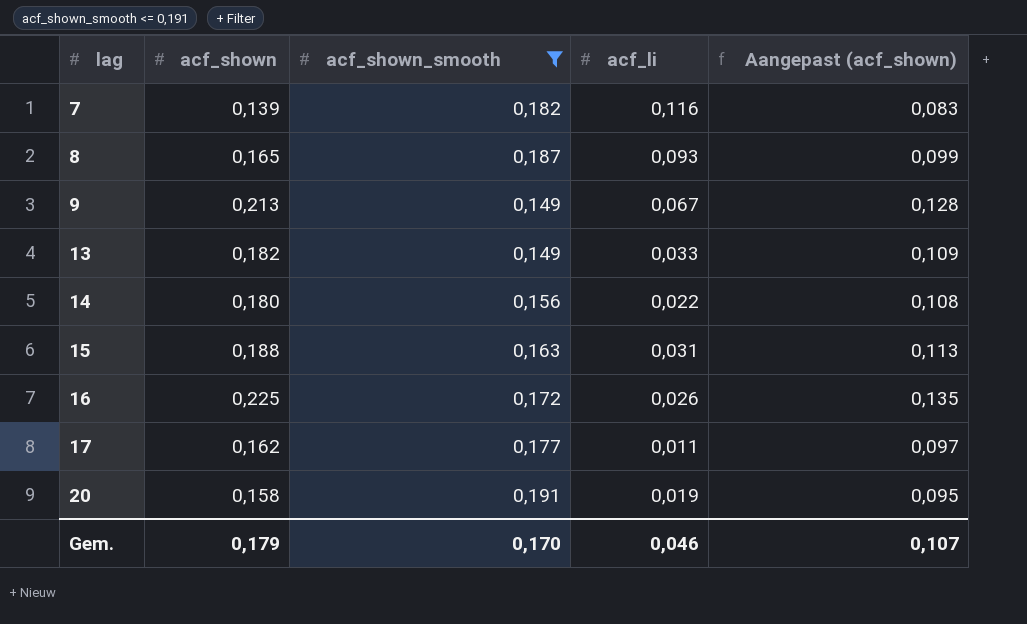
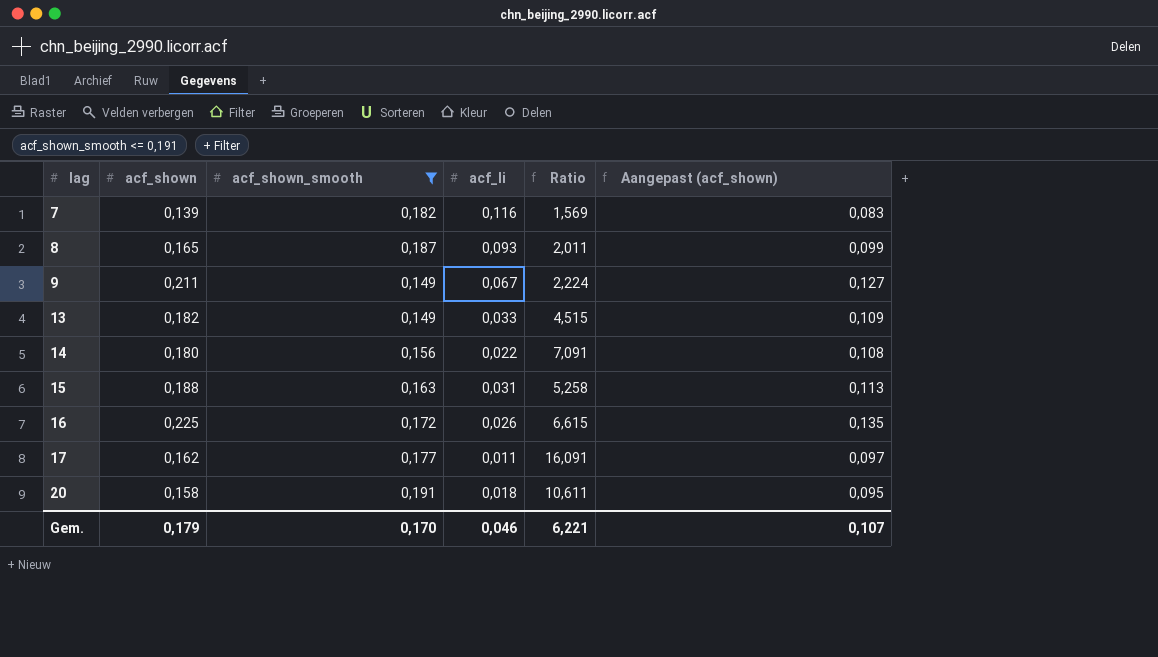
column Ratio | formula: none -> [acf_shown_smooth] / [acf_li]
9 | acf_shown: 0,213 -> 0,211
9 | Aangepast (acf_shown): 0,128 -> 0,127
20 | acf_li: 0,019 -> 0,018

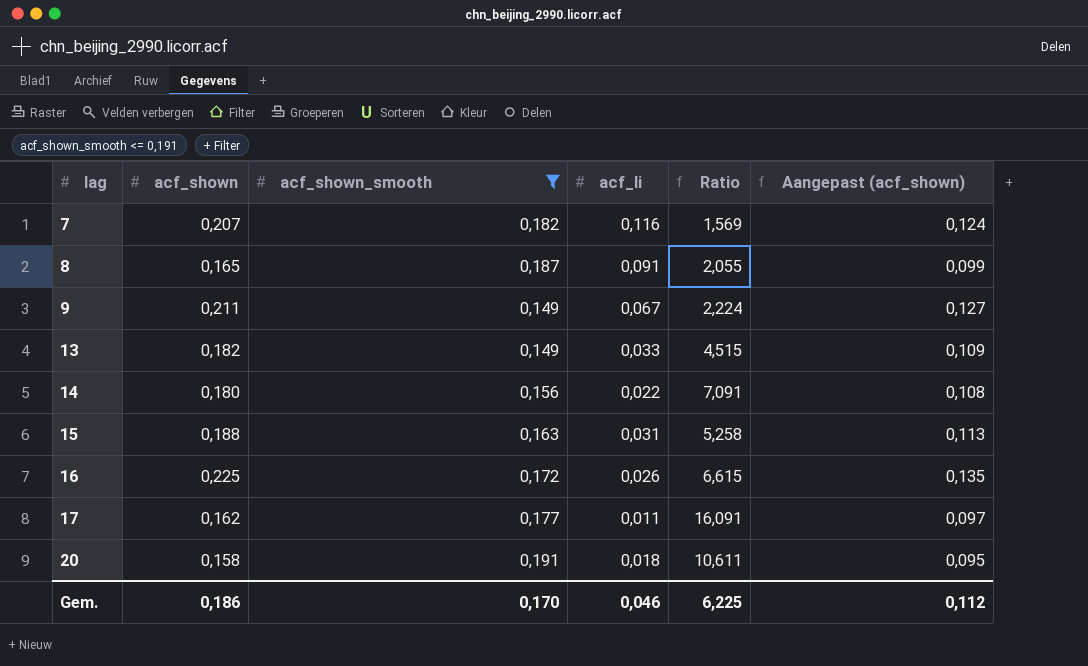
7 | acf_shown: 0,139 -> 0,207
7 | Aangepast (acf_shown): 0,083 -> 0,124
8 | acf_li: 0,093 -> 0,091
8 | Ratio: 2,011 -> 2,055
Gem. | acf_shown: 0,179 -> 0,186
Gem. | Ratio: 6,221 -> 6,225
Gem. | Aangepast (acf_shown): 0,107 -> 0,112

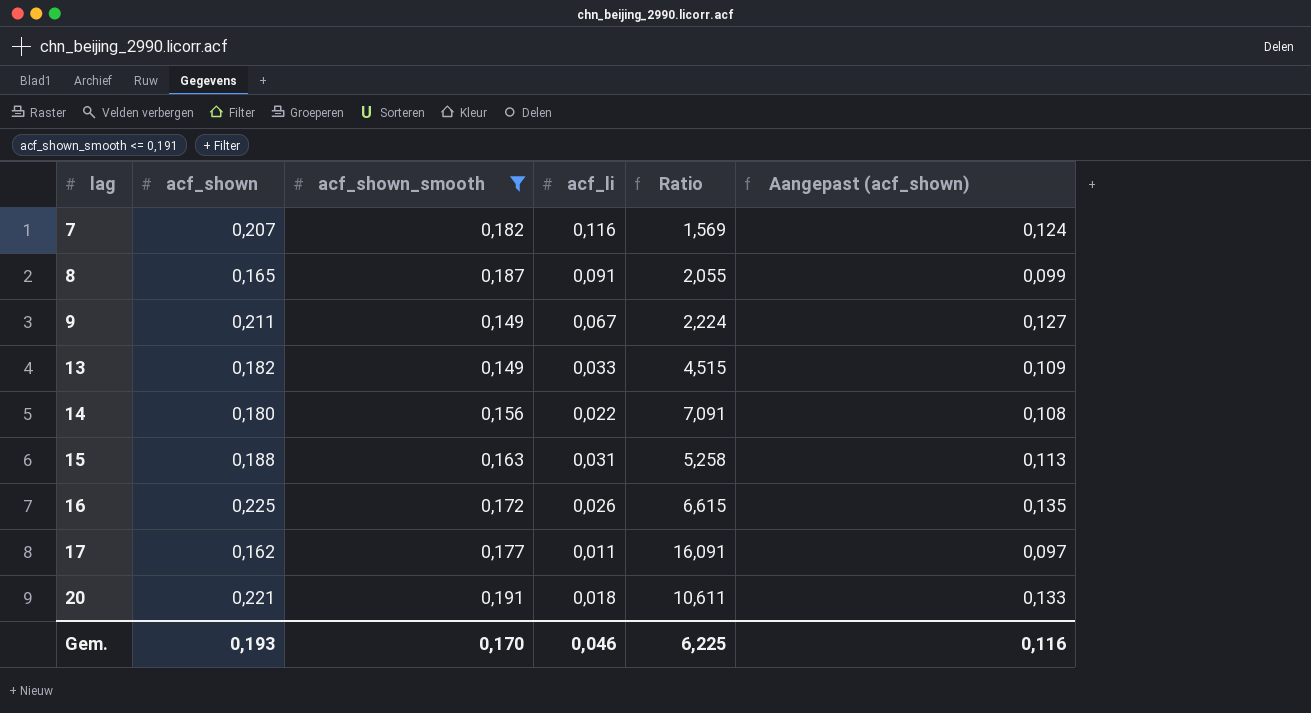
20 | acf_shown: 0,158 -> 0,221
20 | Aangepast (acf_shown): 0,095 -> 0,133
Gem. | acf_shown: 0,186 -> 0,193
Gem. | Aangepast (acf_shown): 0,112 -> 0,116

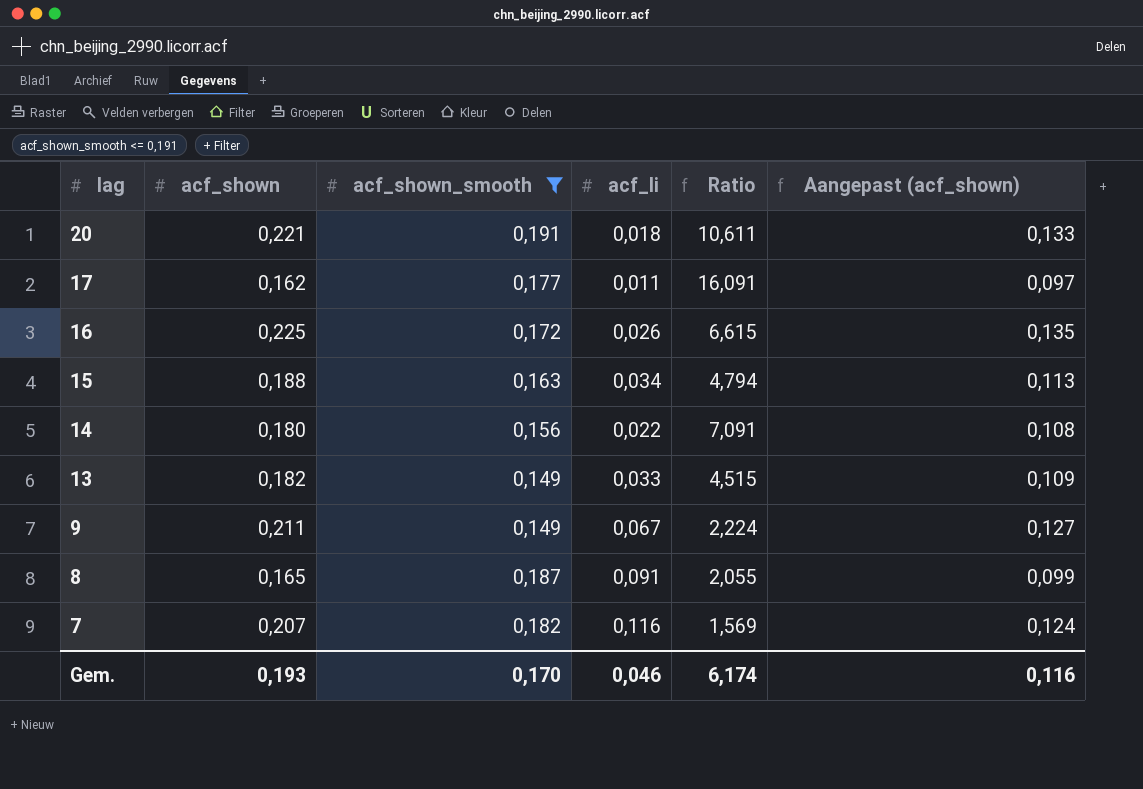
row order: lag ascending -> lag descending
15 | acf_li: 0,031 -> 0,034
15 | Ratio: 5,258 -> 4,794
Gem. | Ratio: 6,225 -> 6,174

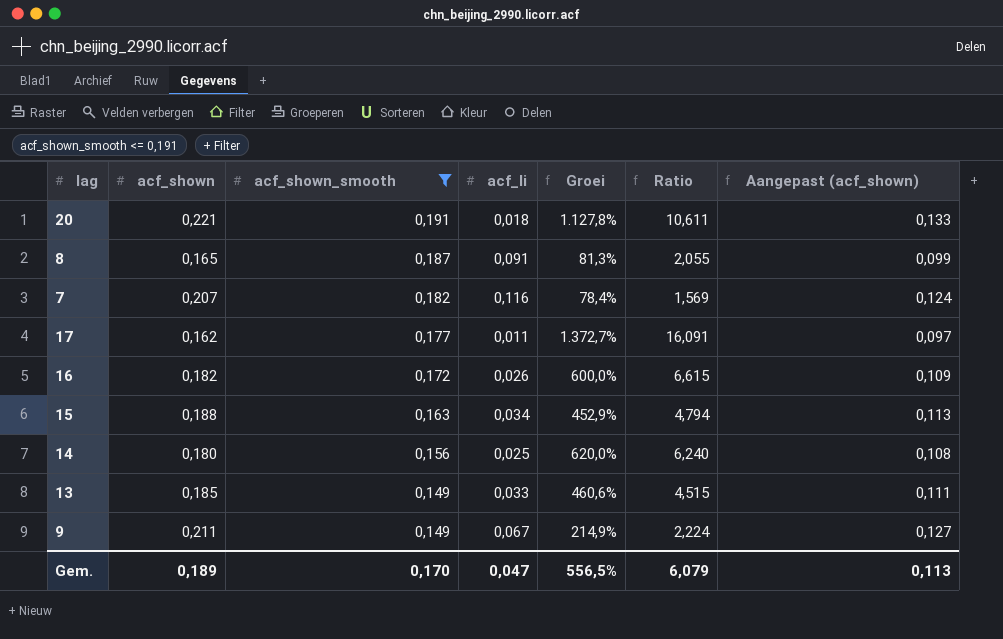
row order: lag descending -> acf_shown_smooth descending
column Groei | formula: none -> ([acf_shown] - [acf_li]) / [acf_li]
16 | acf_shown: 0,225 -> 0,182
16 | Aangepast (acf_shown): 0,135 -> 0,109
14 | acf_li: 0,022 -> 0,025
14 | Ratio: 7,091 -> 6,240
13 | acf_shown: 0,182 -> 0,185
13 | Aangepast (acf_shown): 0,109 -> 0,111
Gem. | acf_shown: 0,193 -> 0,189
Gem. | acf_li: 0,046 -> 0,047
Gem. | Ratio: 6,174 -> 6,079
Gem. | Aangepast (acf_shown): 0,116 -> 0,113

